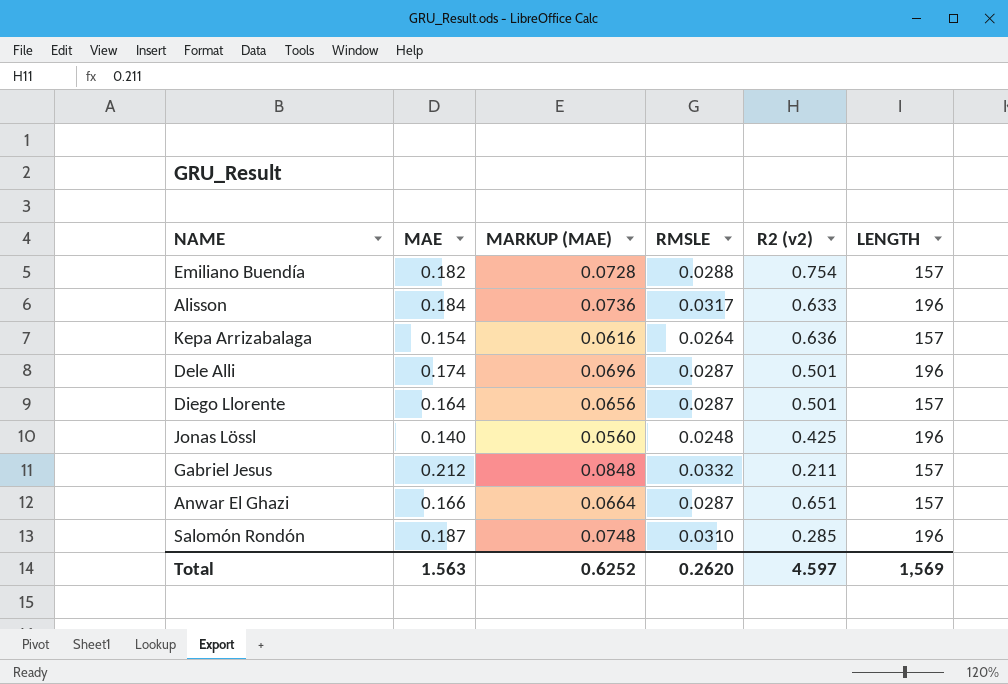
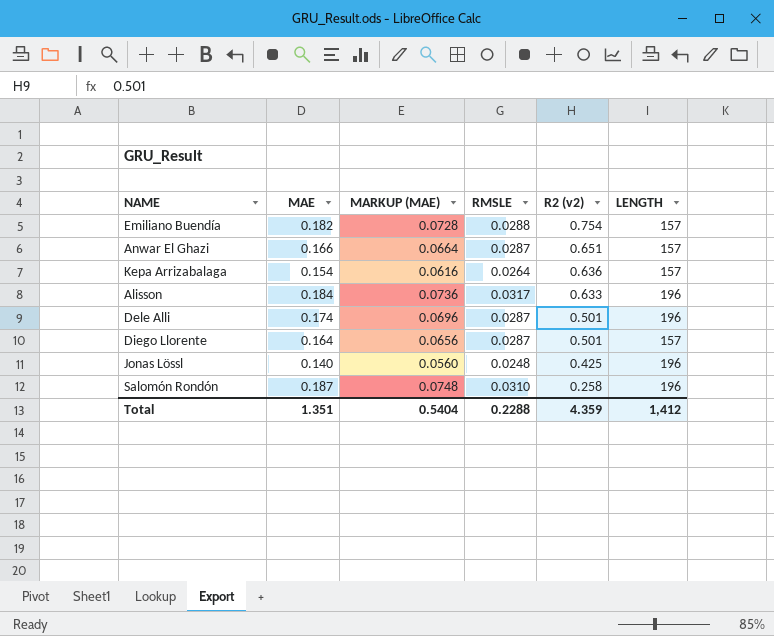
row order: none -> R2 (v2) descending
row Gabriel Jesus: 0.212 | 0.0848 | 0.0332 | 0.211 | 157 -> none
Salomón Rondón | R2 (v2): 0.285 -> 0.258
Total | MAE: 1.563 -> 1.351
Total | MARKUP (MAE): 0.6252 -> 0.5404
Total | RMSLE: 0.2620 -> 0.2288
Total | R2 (v2): 4.597 -> 4.359
Total | LENGTH: 1,569 -> 1,412

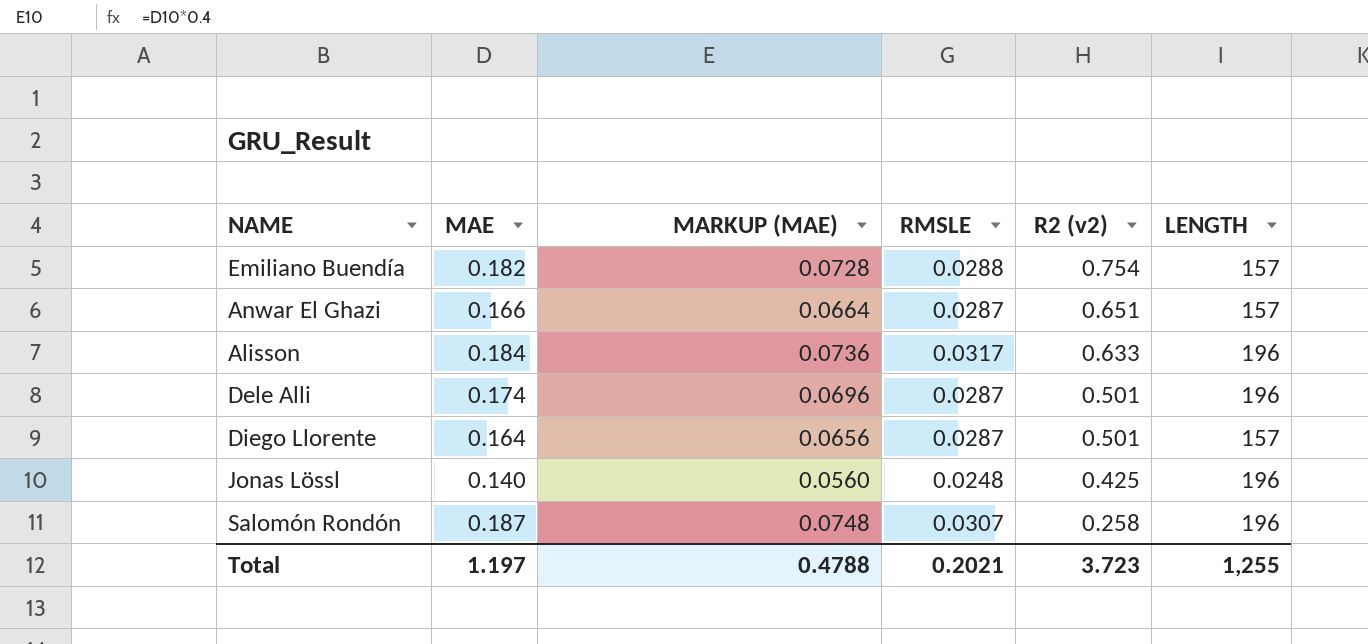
row Kepa Arrizabalaga: 0.154 | 0.0616 | 0.0264 | 0.636 | 157 -> none
Salomón Rondón | RMSLE: 0.0310 -> 0.0307
Total | MAE: 1.351 -> 1.197
Total | MARKUP (MAE): 0.5404 -> 0.4788
Total | RMSLE: 0.2288 -> 0.2021
Total | R2 (v2): 4.359 -> 3.723
Total | LENGTH: 1,412 -> 1,255

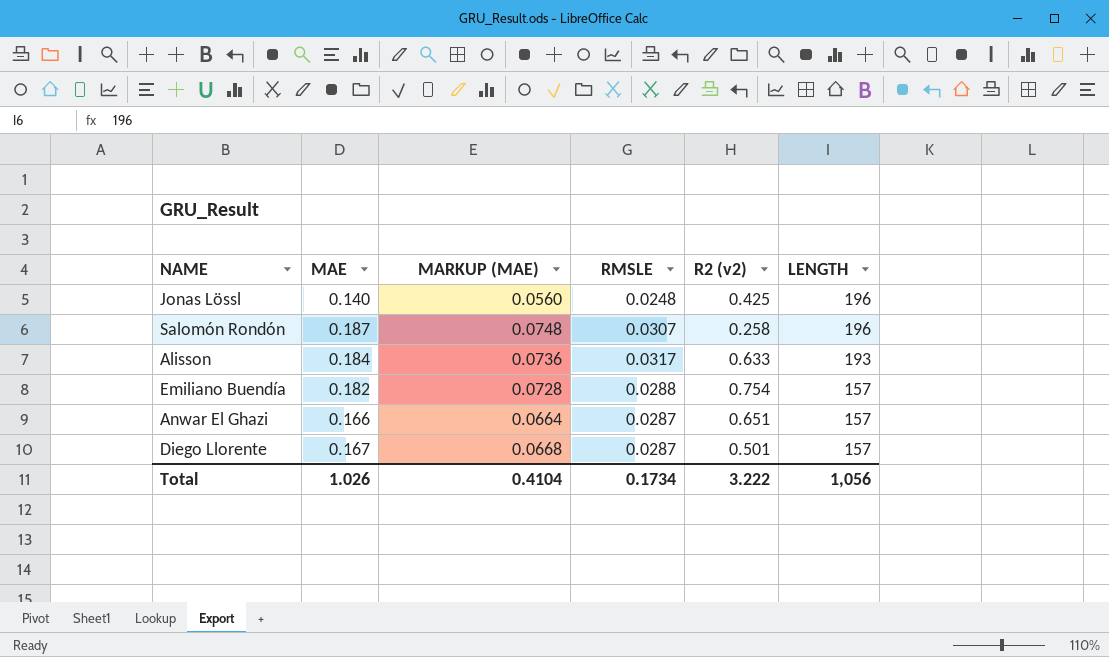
row order: R2 (v2) descending -> LENGTH descending
row Dele Alli: 0.174 | 0.0696 | 0.0287 | 0.501 | 196 -> none
Alisson | LENGTH: 196 -> 193
Diego Llorente | MAE: 0.164 -> 0.167
Diego Llorente | MARKUP (MAE): 0.0656 -> 0.0668
Total | MAE: 1.197 -> 1.026
Total | MARKUP (MAE): 0.4788 -> 0.4104
Total | RMSLE: 0.2021 -> 0.1734
Total | R2 (v2): 3.723 -> 3.222
Total | LENGTH: 1,255 -> 1,056

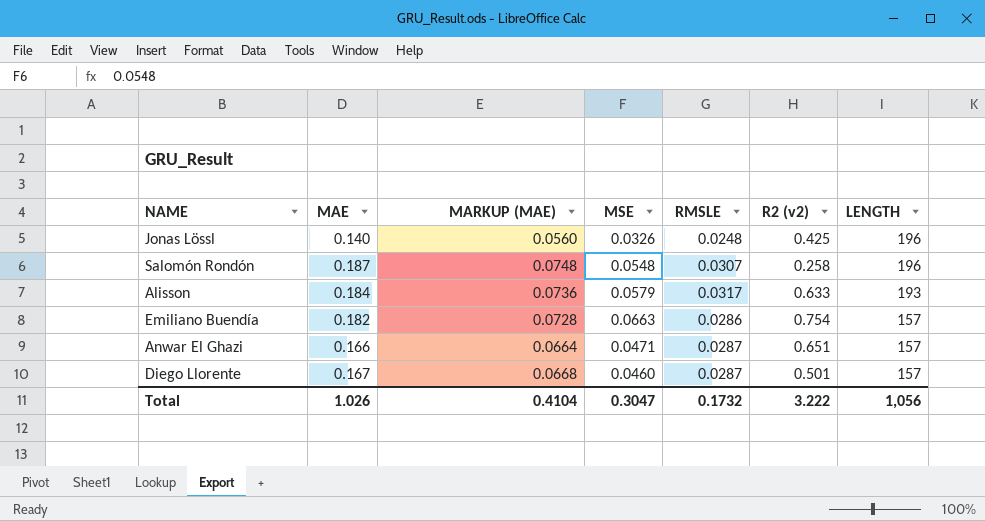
column MSE | position: none -> 4
Emiliano Buendía | RMSLE: 0.0288 -> 0.0286
Total | RMSLE: 0.1734 -> 0.1732

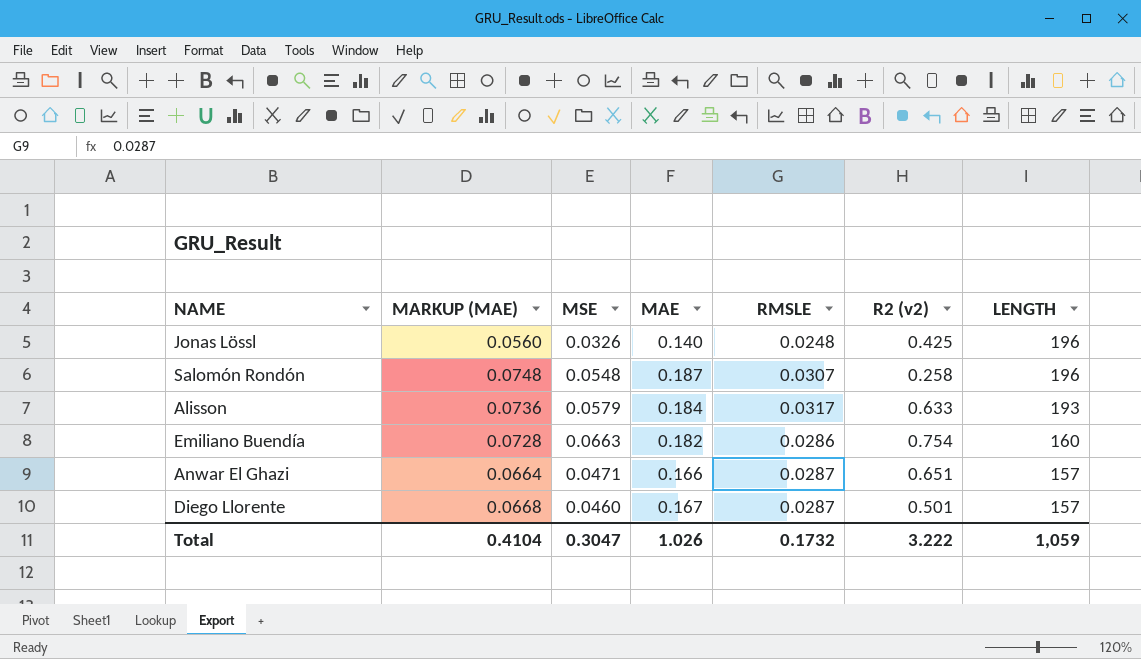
column MAE | position: 2 -> 4
Emiliano Buendía | LENGTH: 157 -> 160
Total | LENGTH: 1,056 -> 1,059

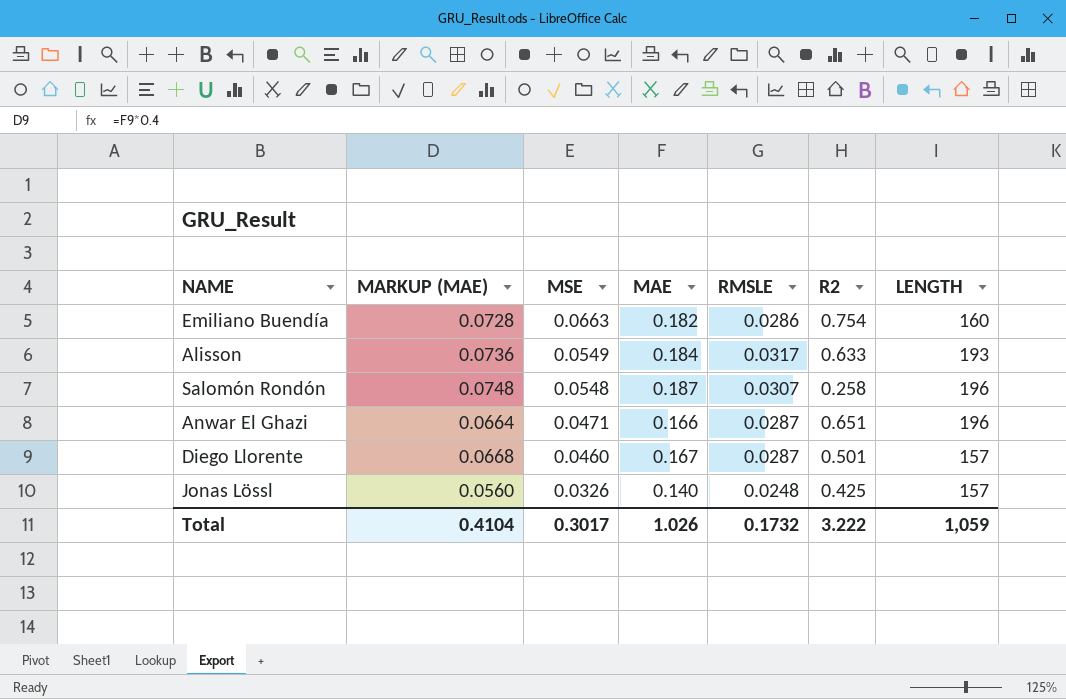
row order: LENGTH descending -> MSE descending
column name: R2 (v2) -> R2
Alisson | MSE: 0.0579 -> 0.0549
Anwar El Ghazi | LENGTH: 157 -> 196
Jonas Lössl | LENGTH: 196 -> 157
Total | MSE: 0.3047 -> 0.3017

